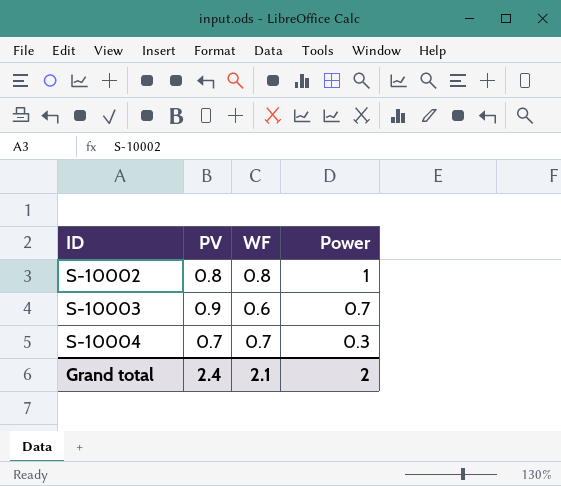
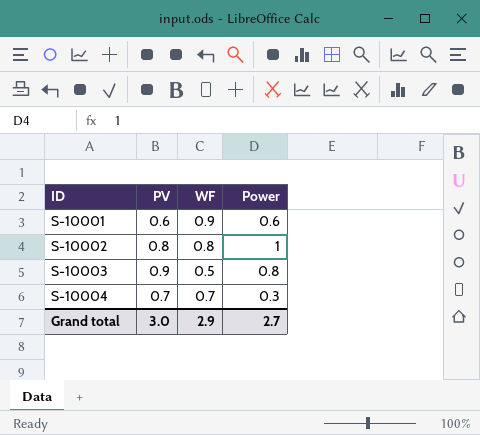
row S-10001: none -> 0.6 | 0.9 | 0.6
S-10003 | WF: 0.6 -> 0.5
S-10003 | Power: 0.7 -> 0.8
Grand total | PV: 2.4 -> 3.0
Grand total | WF: 2.1 -> 2.9
Grand total | Power: 2 -> 2.7

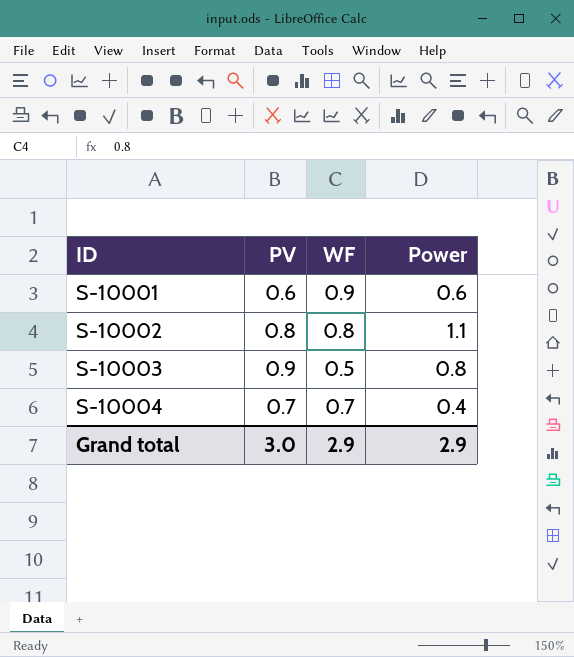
S-10002 | Power: 1 -> 1.1
S-10004 | Power: 0.3 -> 0.4
Grand total | Power: 2.7 -> 2.9

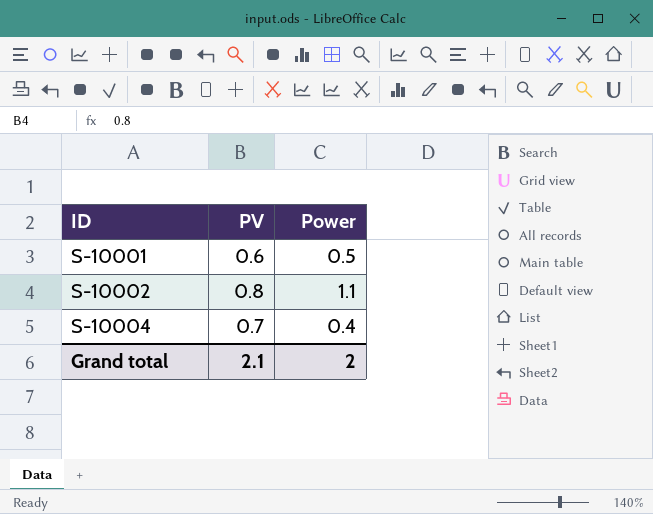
column WF | position: 3 -> none
row S-10003: 0.9 | 0.5 | 0.8 -> none
S-10001 | Power: 0.6 -> 0.5
Grand total | PV: 3.0 -> 2.1
Grand total | Power: 2.9 -> 2

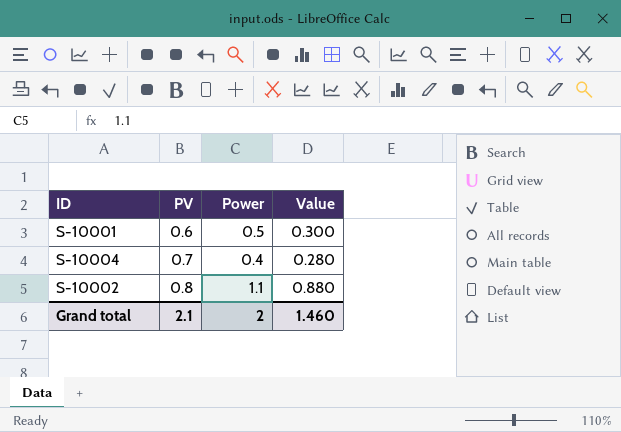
row order: ID ascending -> PV ascending
column Value | formula: none -> [PV] * [Power]

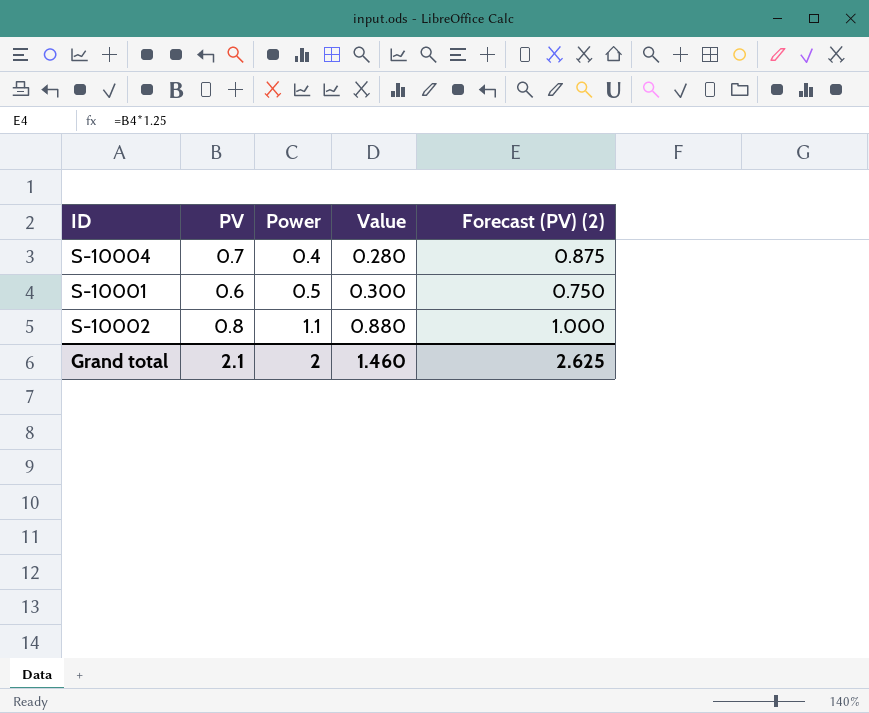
row order: PV ascending -> Power ascending
column Forecast (PV) (2) | formula: none -> [PV] * 1.25

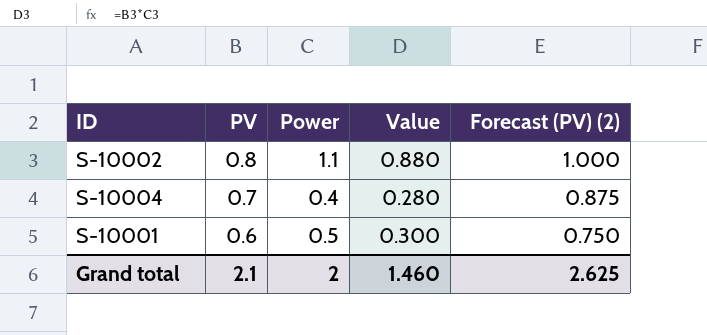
row order: Power ascending -> PV descending

